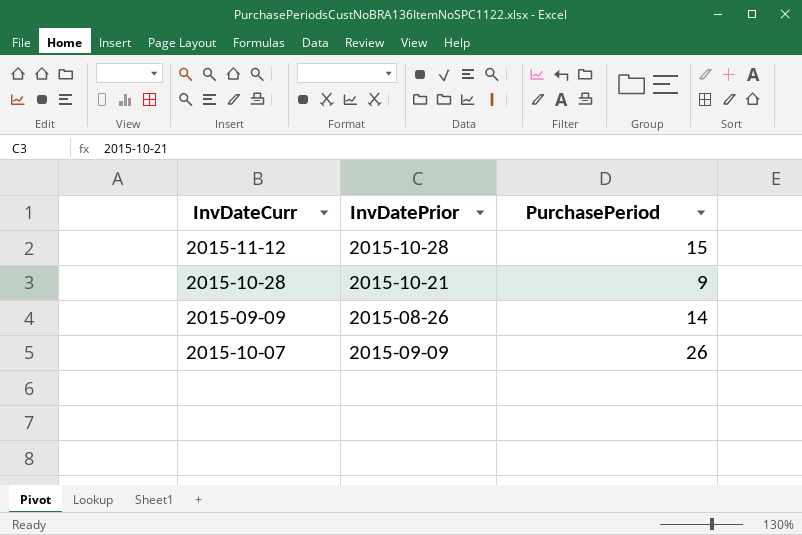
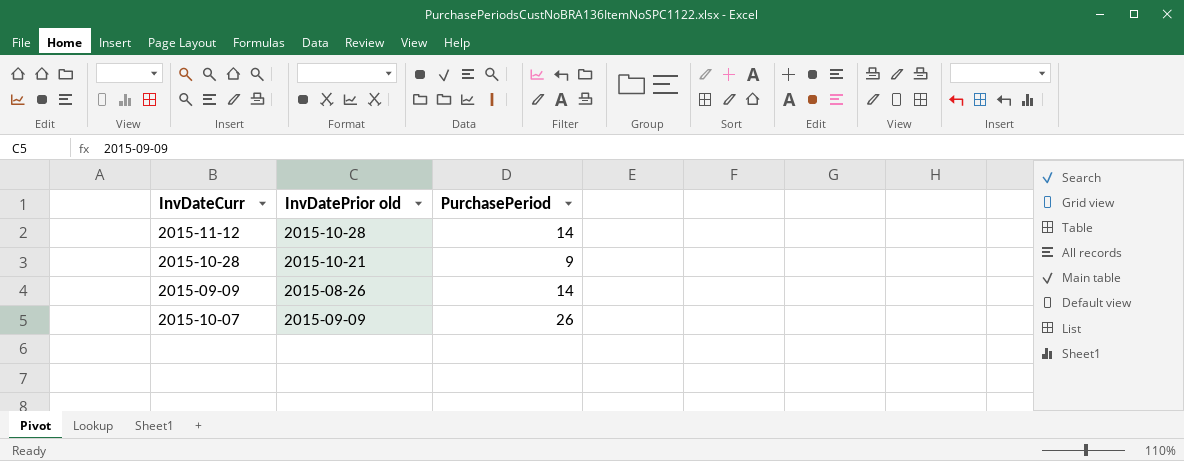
column name: InvDatePrior -> InvDatePrior old
2015-11-12 | PurchasePeriod: 15 -> 14

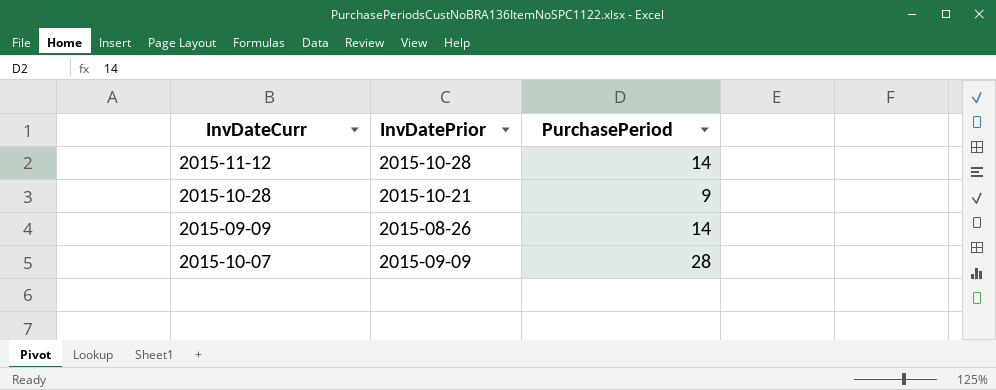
column name: InvDatePrior old -> InvDatePrior
2015-10-07 | PurchasePeriod: 26 -> 28

